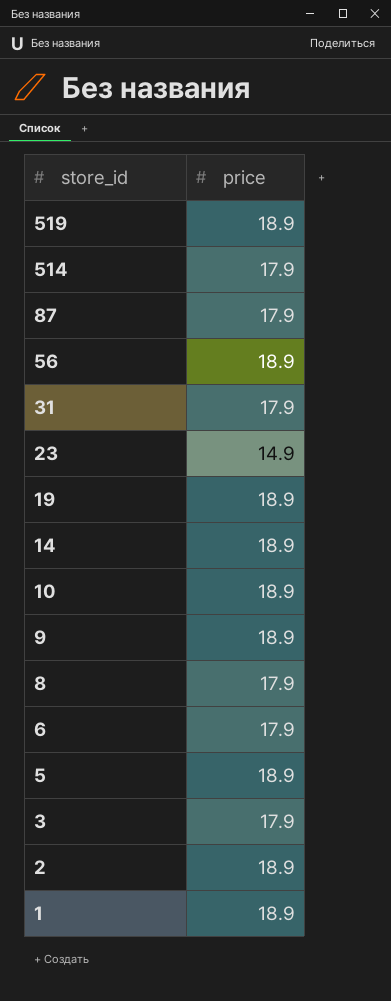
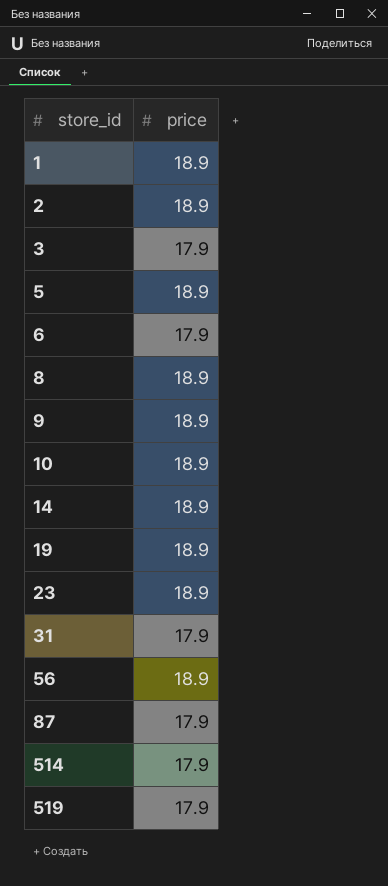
row order: store_id descending -> store_id ascending
8 | price: 17.9 -> 18.9
23 | price: 14.9 -> 18.9
519 | price: 18.9 -> 17.9

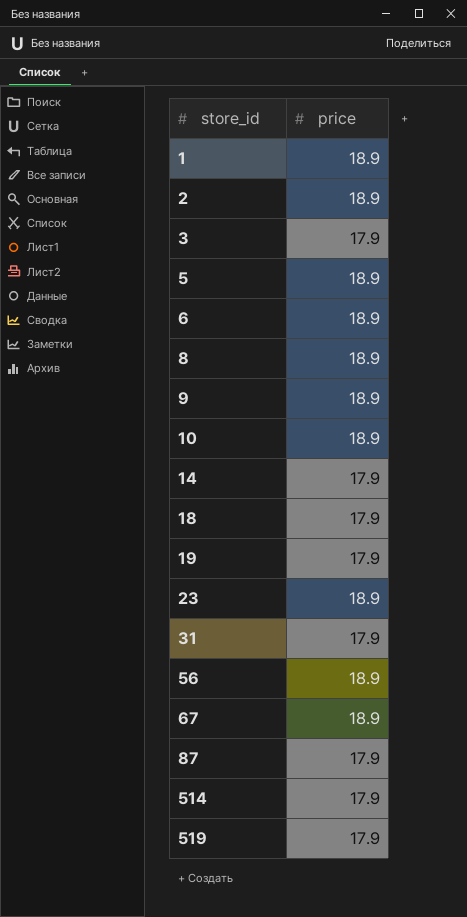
6 | price: 17.9 -> 18.9
14 | price: 18.9 -> 17.9
row 18: none -> 17.9
19 | price: 18.9 -> 17.9
row 67: none -> 18.9

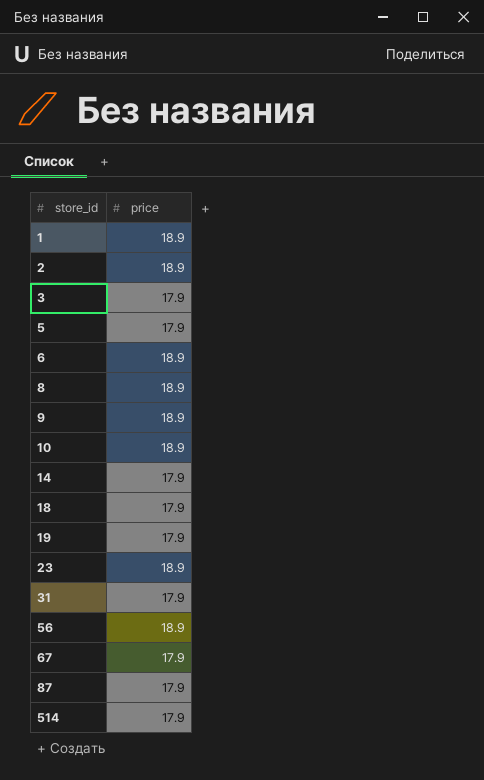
row 519: 17.9 -> none
5 | price: 18.9 -> 17.9
67 | price: 18.9 -> 17.9

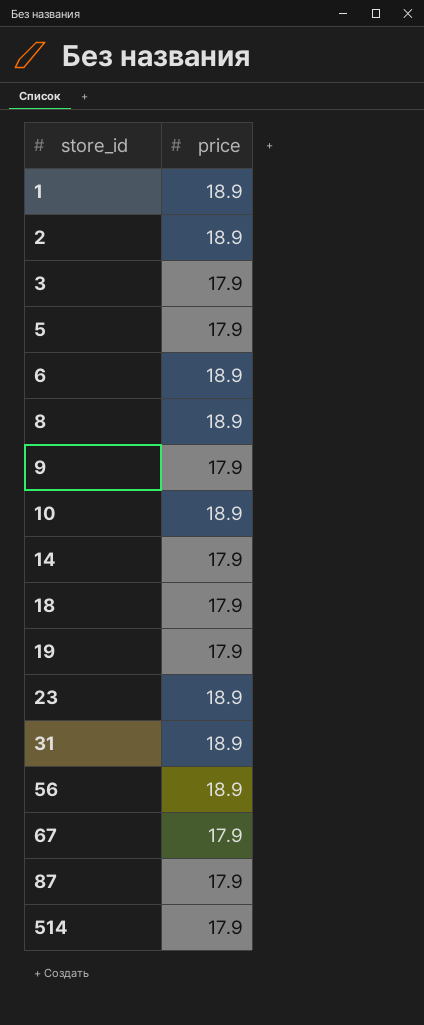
9 | price: 18.9 -> 17.9
31 | price: 17.9 -> 18.9

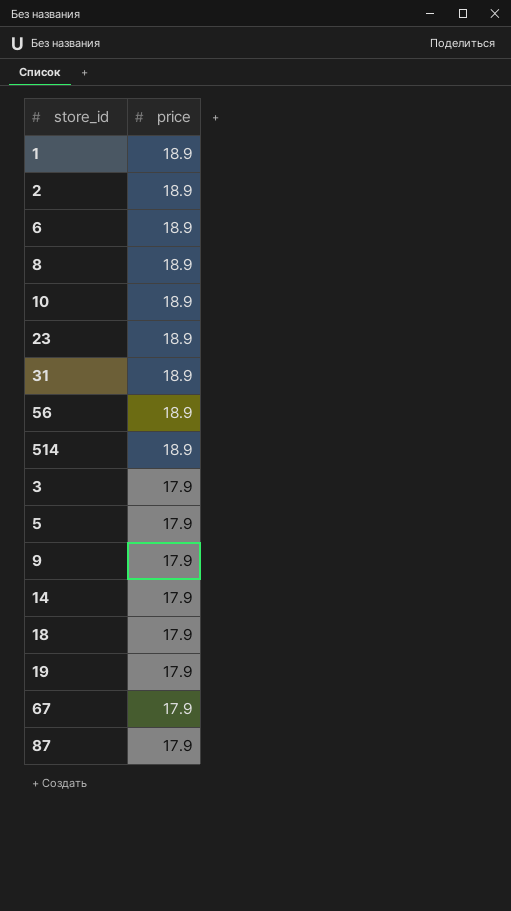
row order: store_id ascending -> price descending
514 | price: 17.9 -> 18.9

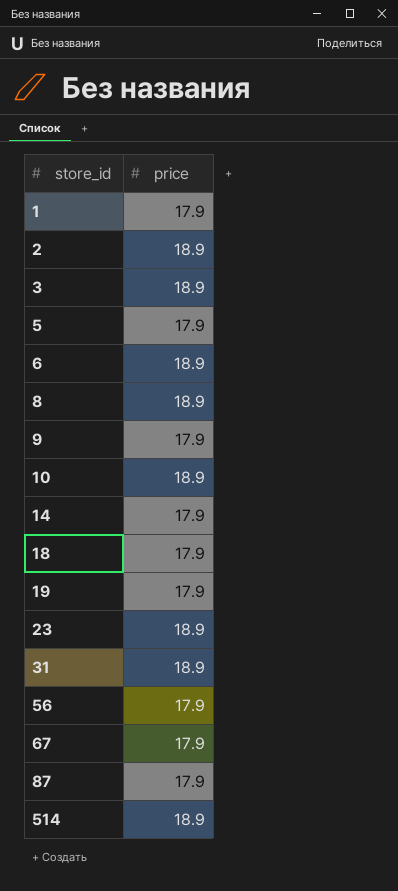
row order: price descending -> store_id ascending
1 | price: 18.9 -> 17.9
3 | price: 17.9 -> 18.9
56 | price: 18.9 -> 17.9

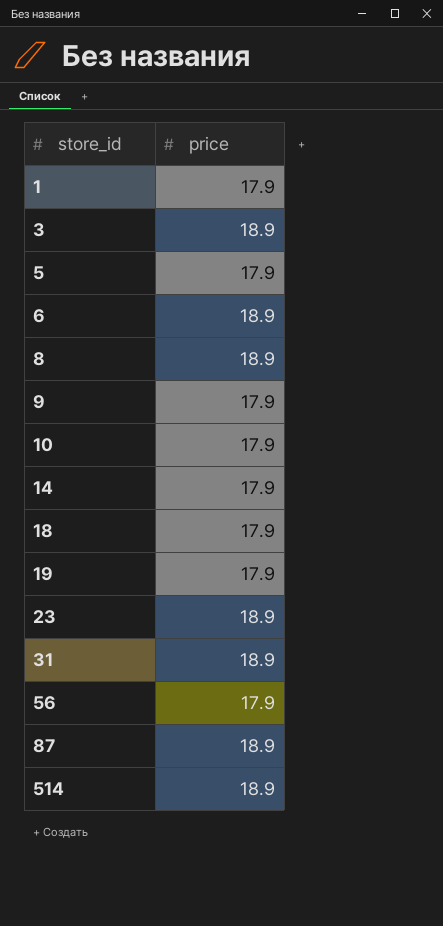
row 2: 18.9 -> none
row 67: 17.9 -> none
10 | price: 18.9 -> 17.9
87 | price: 17.9 -> 18.9

